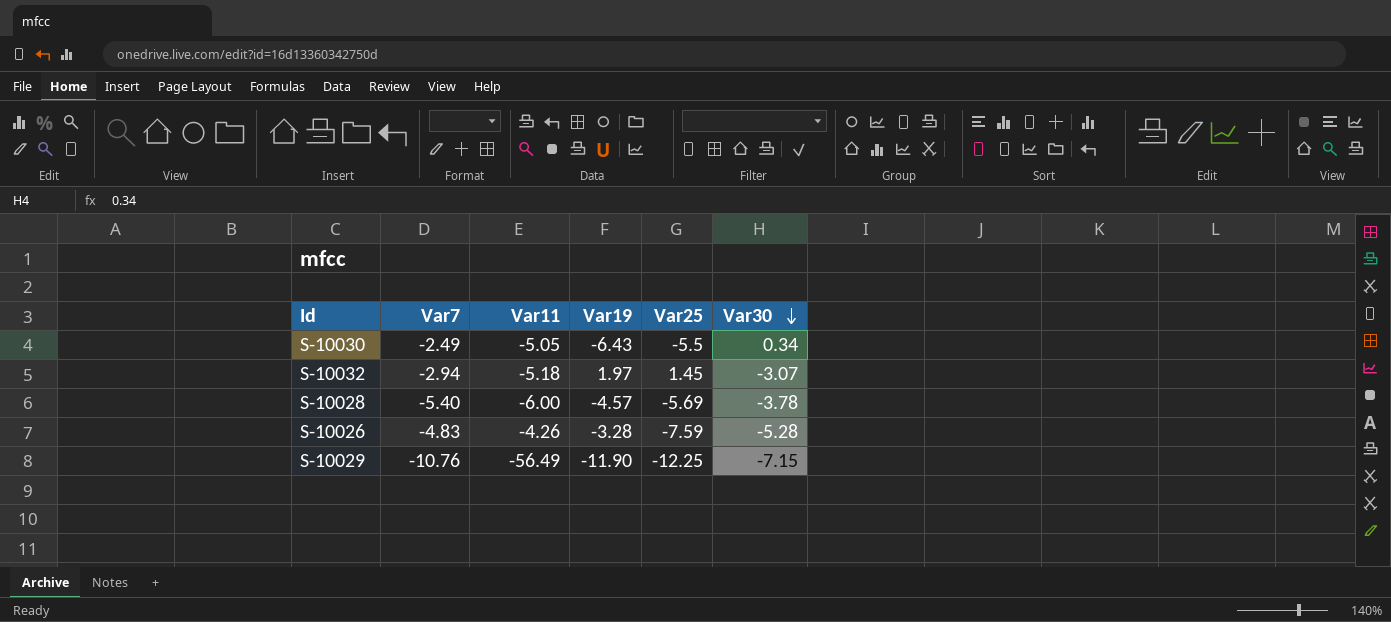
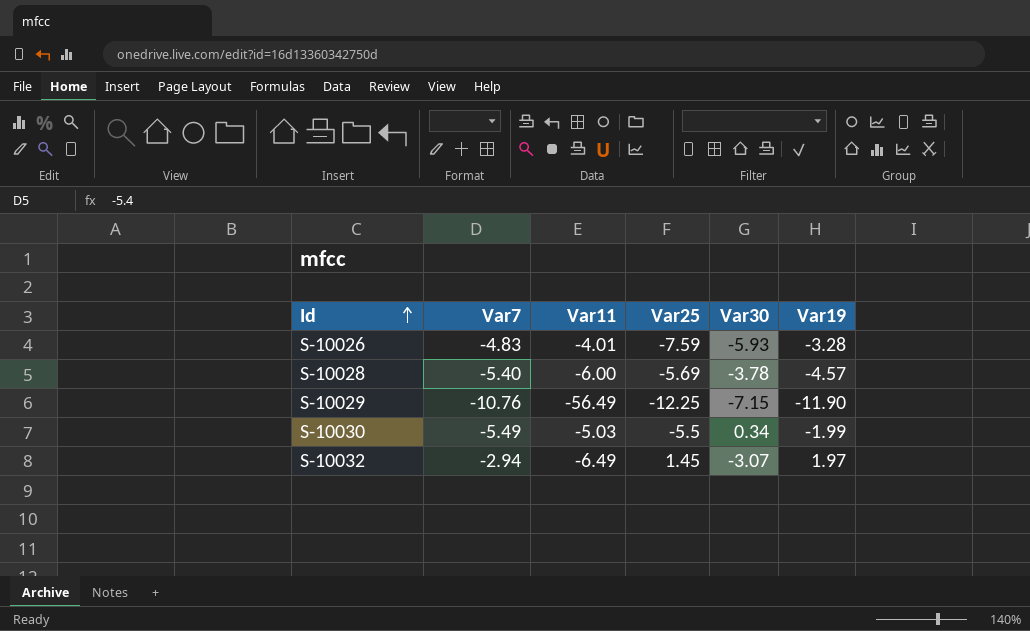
row order: Var30 descending -> Id ascending
column Var19 | position: 4 -> 6
S-10026 | Var11: -4.26 -> -4.01
S-10026 | Var30: -5.28 -> -5.93
S-10030 | Var7: -2.49 -> -5.49
S-10030 | Var11: -5.05 -> -5.03
S-10030 | Var19: -6.43 -> -1.99
S-10032 | Var11: -5.18 -> -6.49

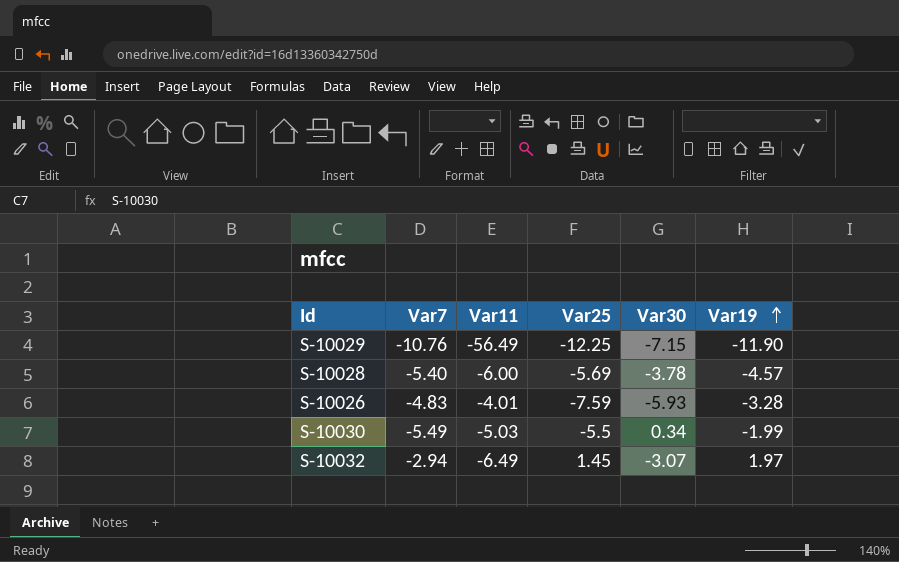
row order: Id ascending -> Var19 ascending

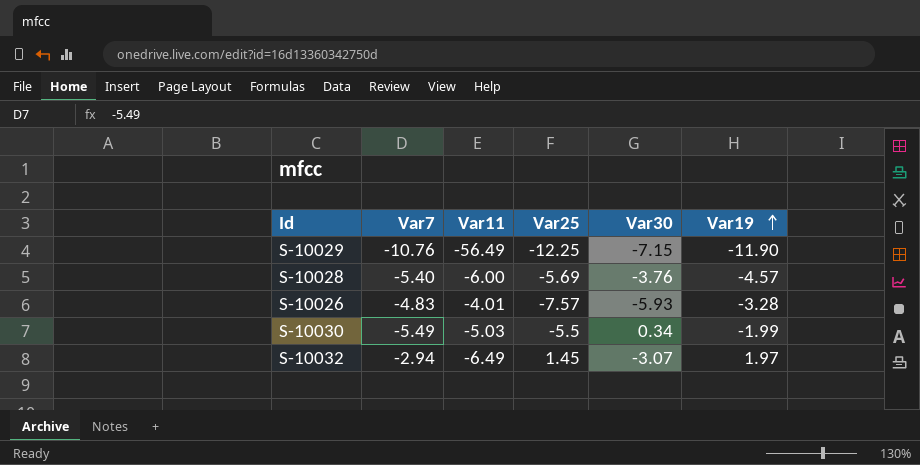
S-10028 | Var30: -3.78 -> -3.76
S-10026 | Var25: -7.59 -> -7.57

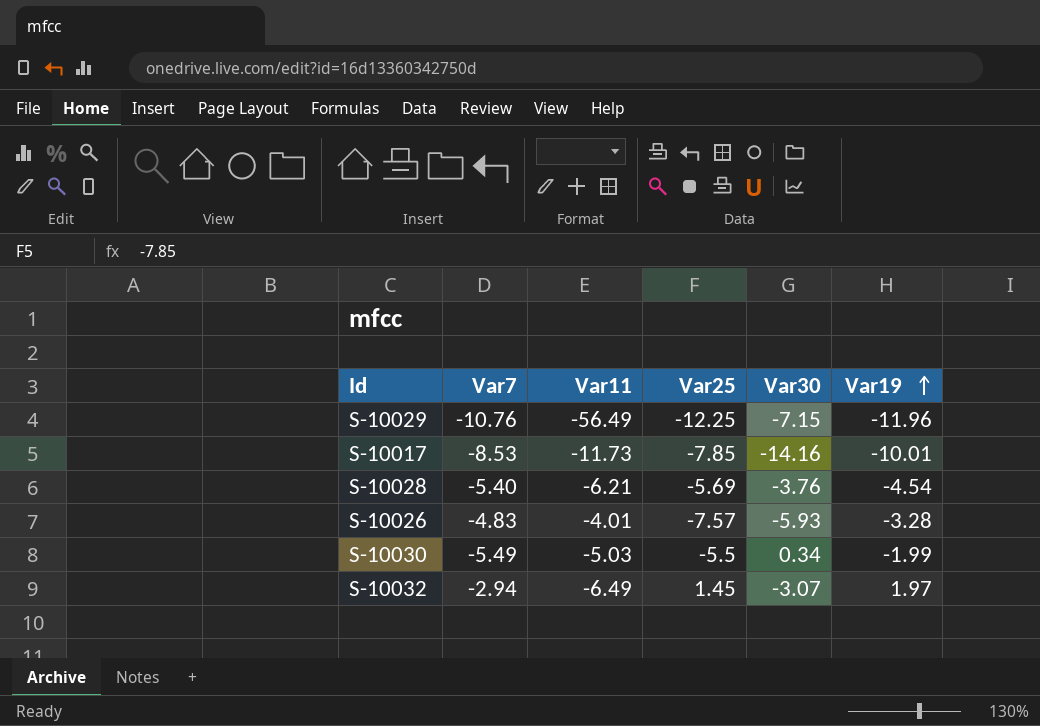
S-10029 | Var19: -11.90 -> -11.96
row S-10017: none -> -8.53 | -11.73 | -7.85 | -14.16 | -10.01
S-10028 | Var11: -6.00 -> -6.21
S-10028 | Var19: -4.57 -> -4.54

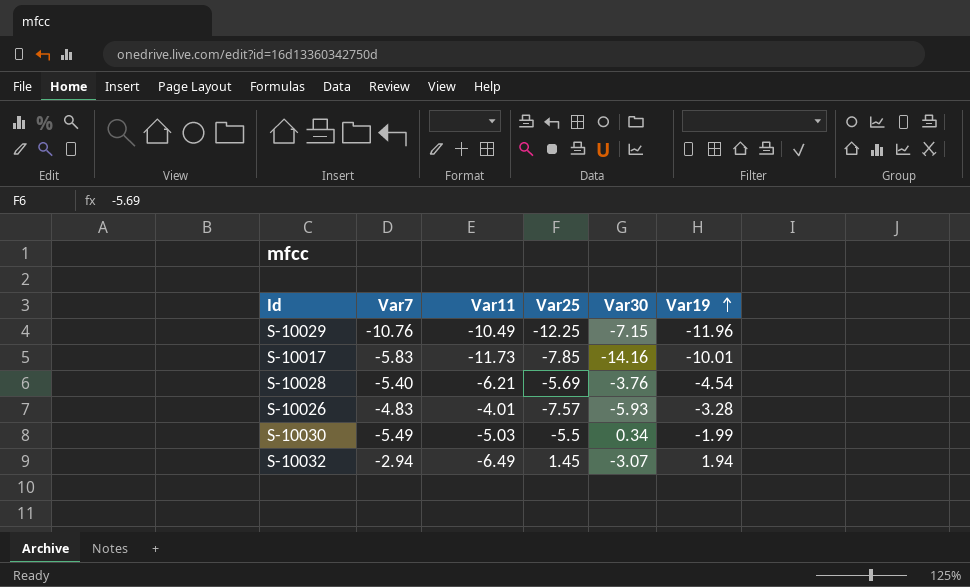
S-10029 | Var11: -56.49 -> -10.49
S-10017 | Var7: -8.53 -> -5.83
S-10032 | Var19: 1.97 -> 1.94

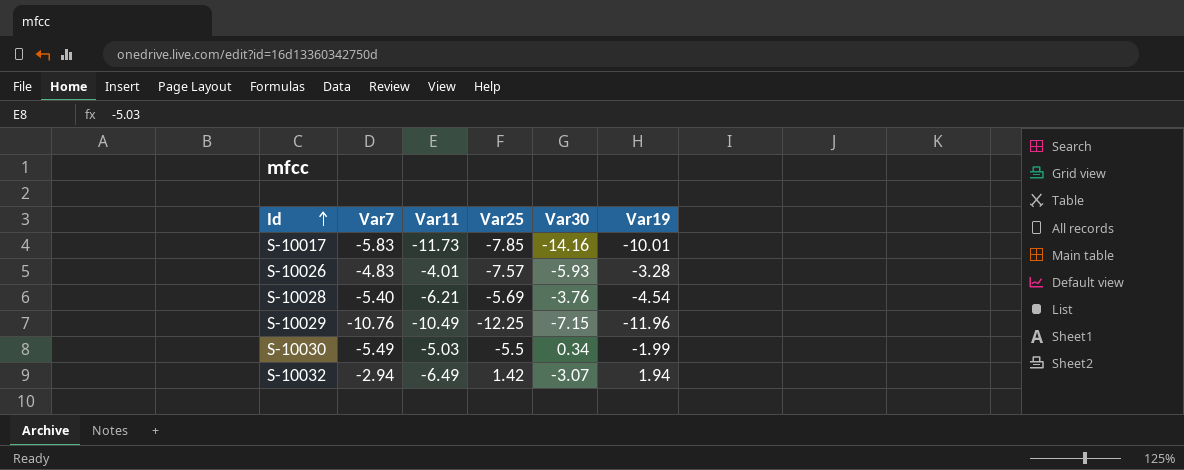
row order: Var19 ascending -> Id ascending
S-10032 | Var25: 1.45 -> 1.42

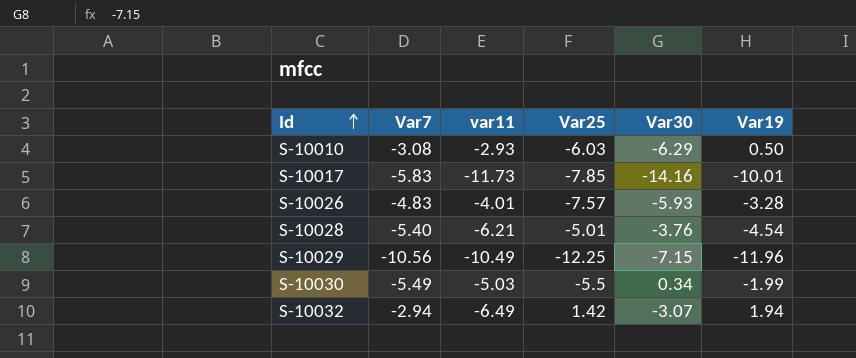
column name: Var11 -> var11
row S-10010: none -> -3.08 | -2.93 | -6.03 | -6.29 | 0.50
S-10028 | Var25: -5.69 -> -5.01
S-10029 | Var7: -10.76 -> -10.56

